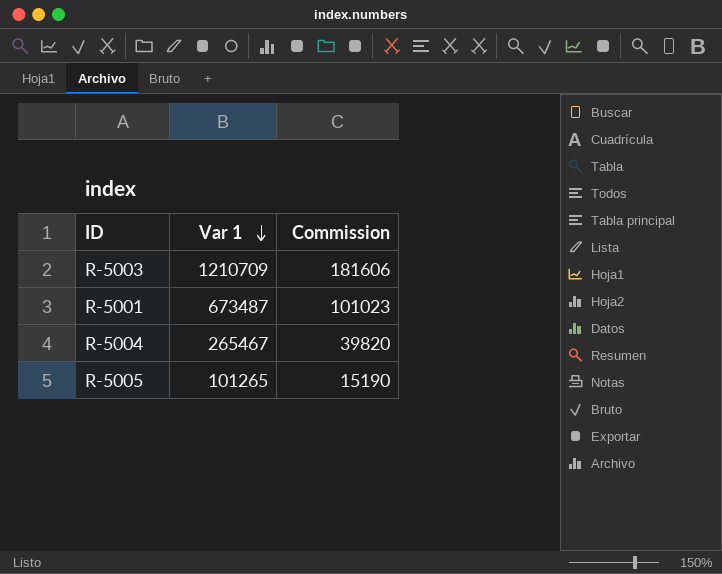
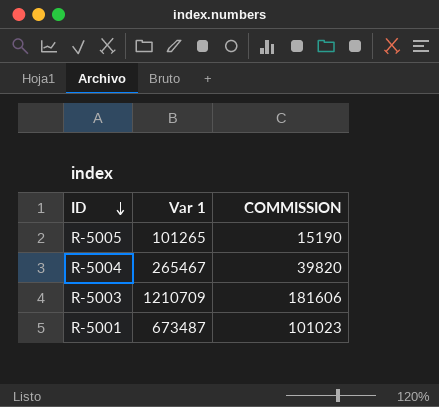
row order: Var 1 descending -> ID descending
column name: Commission -> COMMISSION

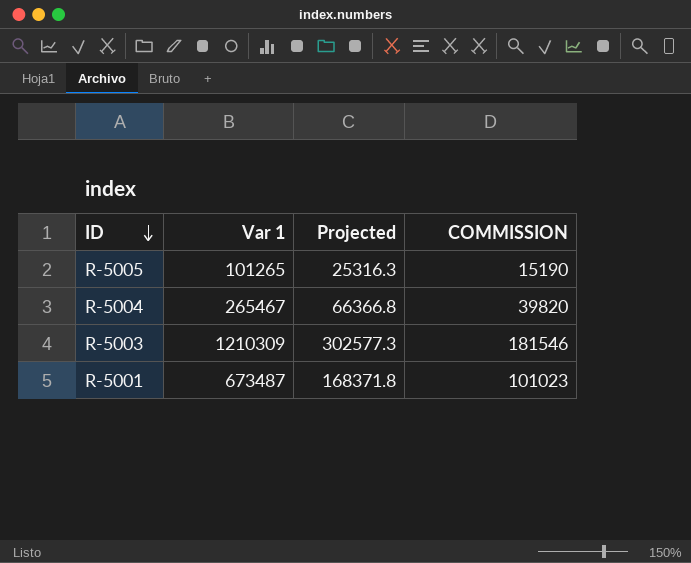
column Projected | formula: none -> [Var 1] * 0.25
R-5003 | Var 1: 1210709 -> 1210309
R-5003 | COMMISSION: 181606 -> 181546

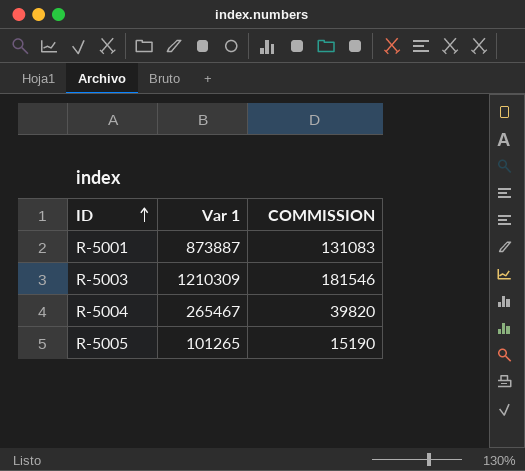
row order: ID descending -> ID ascending
column Projected | formula: [Var 1] * 0.25 -> none
R-5001 | Var 1: 673487 -> 873887
R-5001 | COMMISSION: 101023 -> 131083

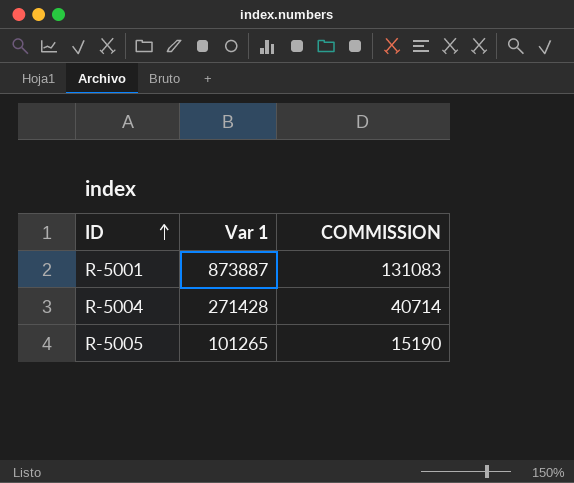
row R-5003: 1210309 | 181546 -> none
R-5004 | Var 1: 265467 -> 271428
R-5004 | COMMISSION: 39820 -> 40714

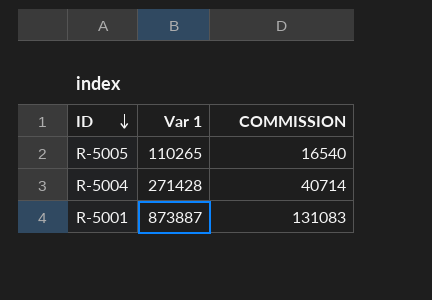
row order: ID ascending -> ID descending
R-5005 | Var 1: 101265 -> 110265
R-5005 | COMMISSION: 15190 -> 16540

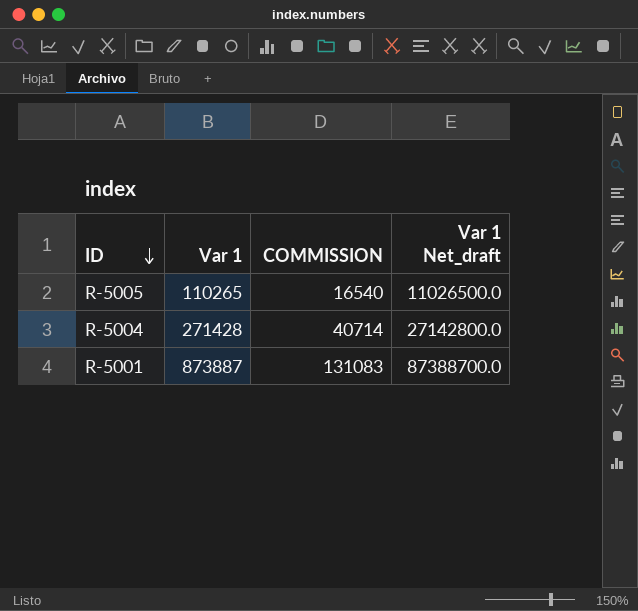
column Var 1 Net_draft | formula: none -> [Var 1] * 100

